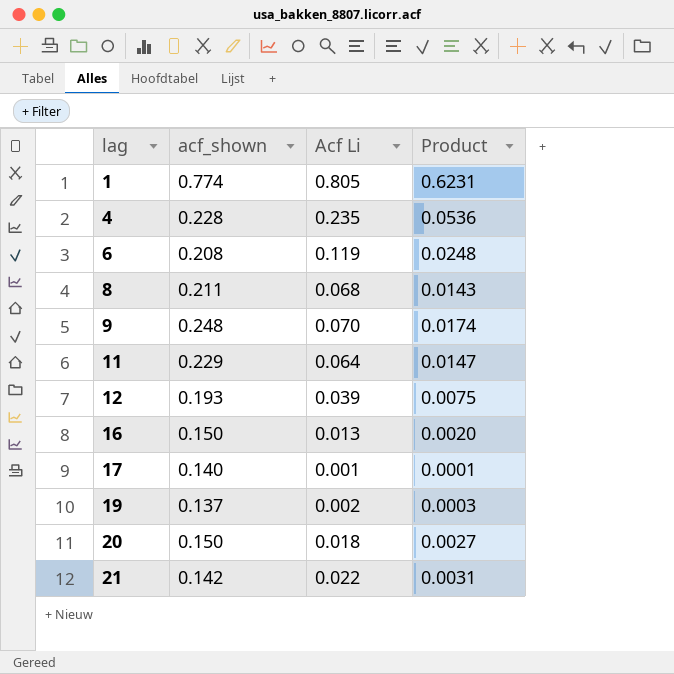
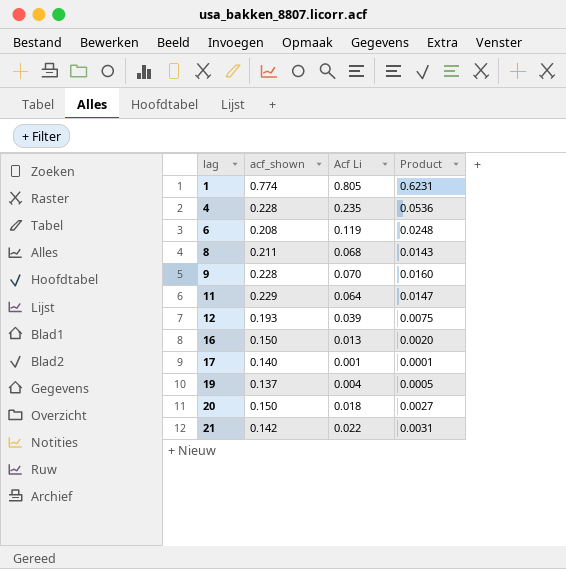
9 | acf_shown: 0.248 -> 0.228
9 | Product: 0.0174 -> 0.0160
19 | Acf Li: 0.002 -> 0.004
19 | Product: 0.0003 -> 0.0005

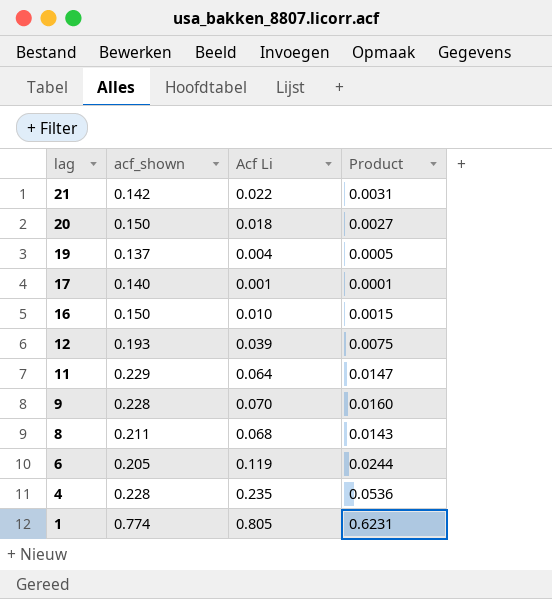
row order: lag ascending -> lag descending
16 | Acf Li: 0.013 -> 0.010
16 | Product: 0.0020 -> 0.0015
6 | acf_shown: 0.208 -> 0.205
6 | Product: 0.0248 -> 0.0244

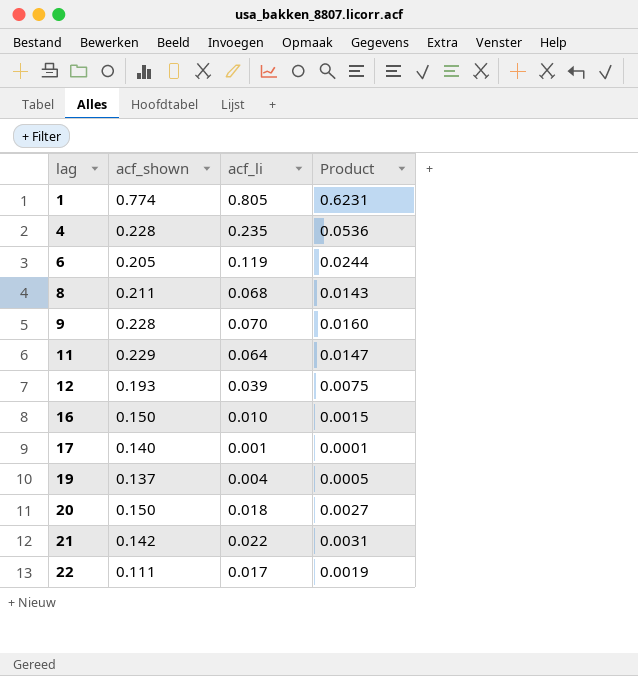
row order: lag descending -> lag ascending
column name: Acf Li -> acf_li
row 22: none -> 0.111 | 0.017 | 0.0019

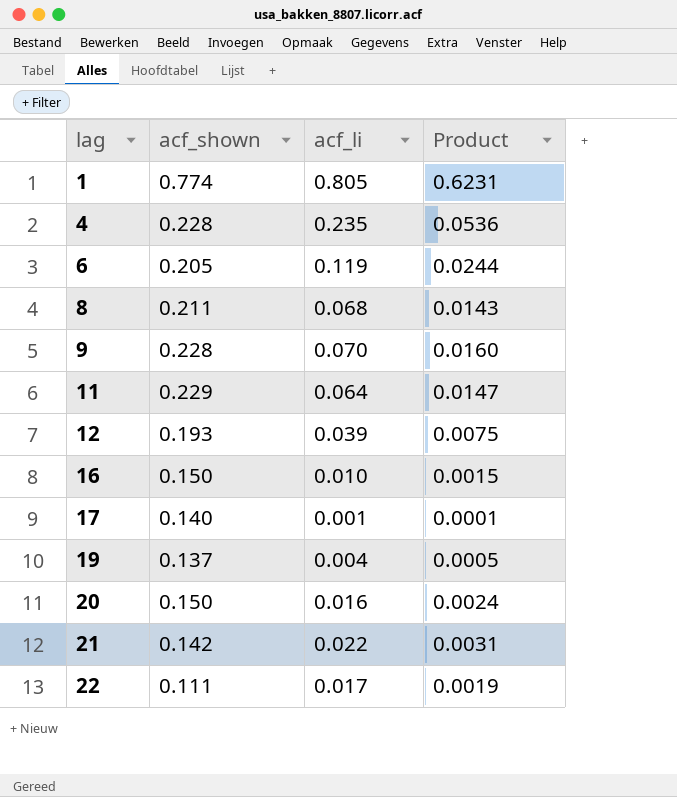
20 | acf_li: 0.018 -> 0.016
20 | Product: 0.0027 -> 0.0024

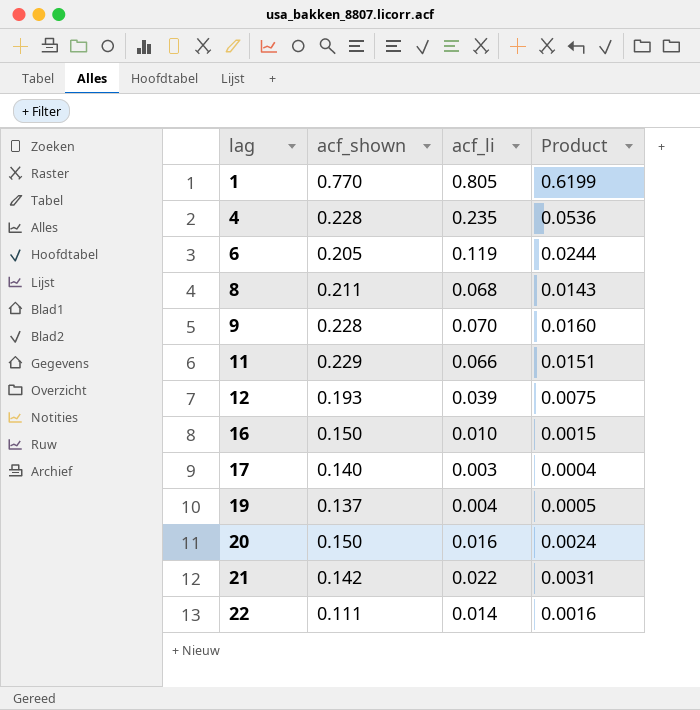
1 | acf_shown: 0.774 -> 0.770
1 | Product: 0.6231 -> 0.6199
11 | acf_li: 0.064 -> 0.066
11 | Product: 0.0147 -> 0.0151
17 | acf_li: 0.001 -> 0.003
17 | Product: 0.0001 -> 0.0004
22 | acf_li: 0.017 -> 0.014
22 | Product: 0.0019 -> 0.0016

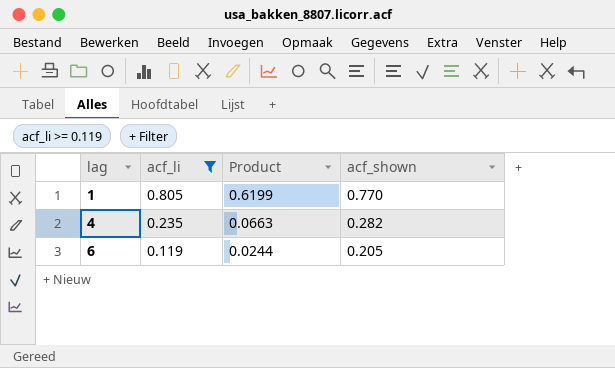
filter: none -> acf_li >= 0.119
column acf_shown | position: 2 -> 4
4 | Product: 0.0536 -> 0.0663
4 | acf_shown: 0.228 -> 0.282

